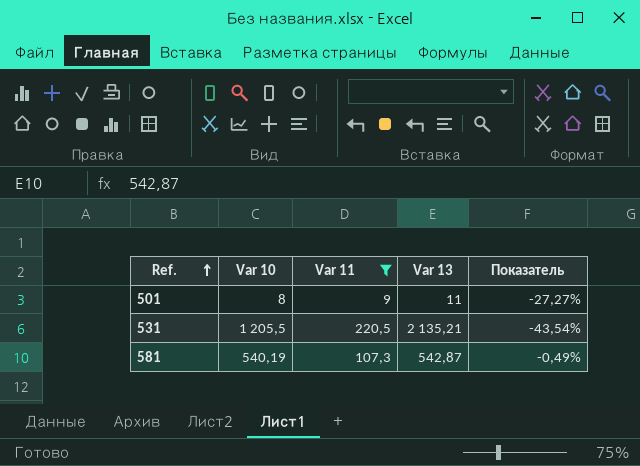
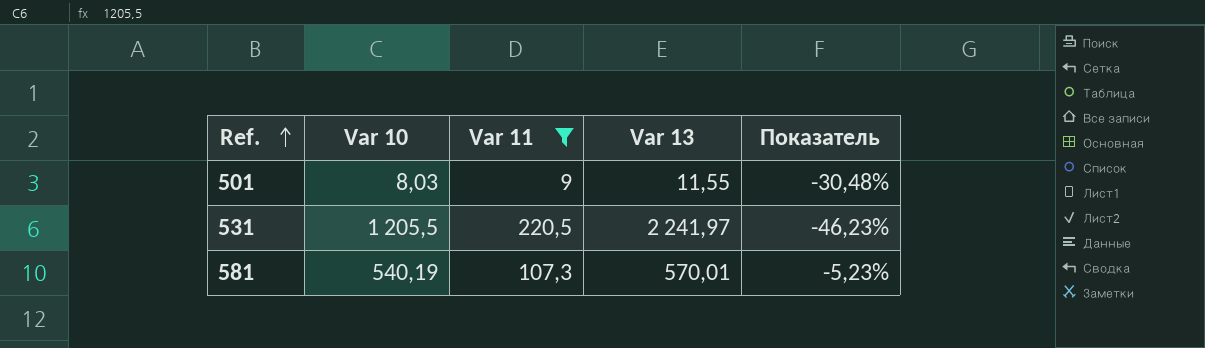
501 | Var 10: 8 -> 8,03
501 | Var 13: 11 -> 11,55
501 | Показатель: -27,27% -> -30,48%
531 | Var 13: 2 135,21 -> 2 241,97
531 | Показатель: -43,54% -> -46,23%
581 | Var 13: 542,87 -> 570,01
581 | Показатель: -0,49% -> -5,23%

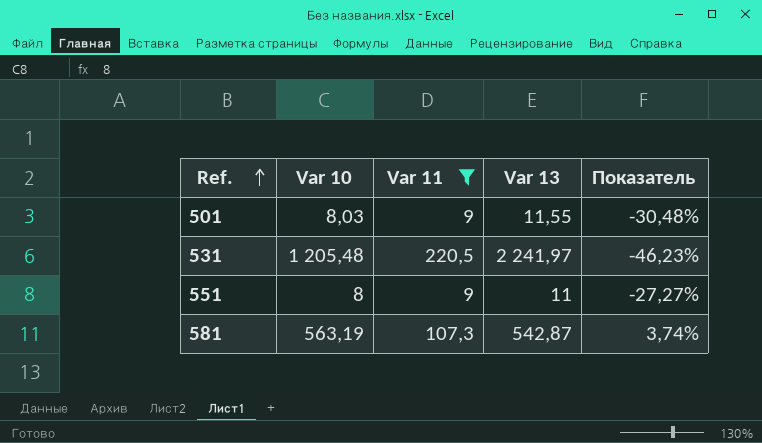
531 | Var 10: 1 205,5 -> 1 205,48
row 551: none -> 8 | 9 | 11 | -27,27%
581 | Var 10: 540,19 -> 563,19
581 | Var 13: 570,01 -> 542,87
581 | Показатель: -5,23% -> 3,74%

